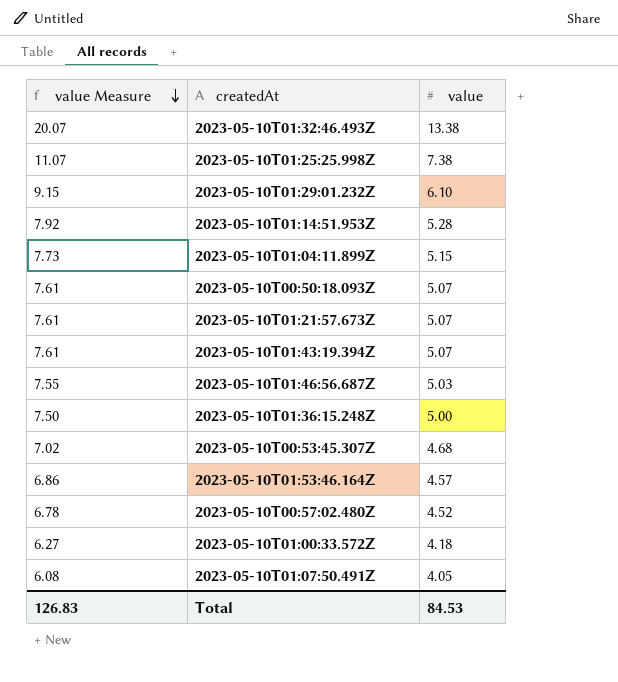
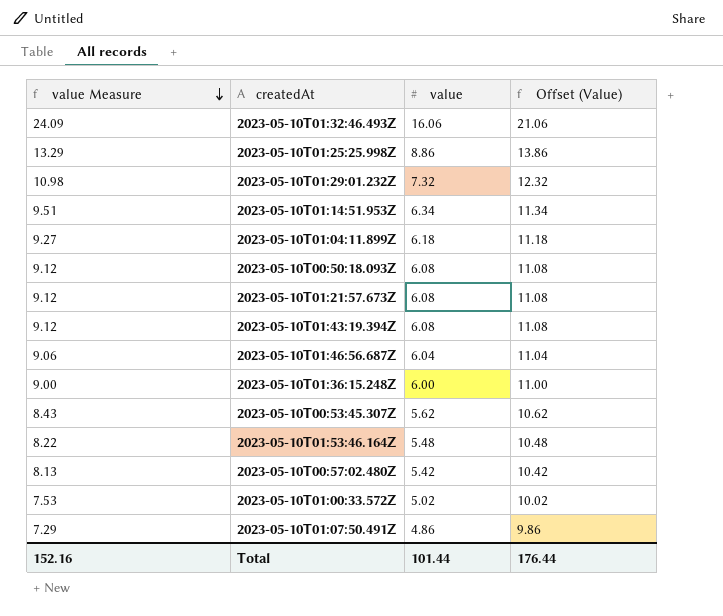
column Offset (Value) | formula: none -> [value] + 5
2023-05-10T01:32:46.493Z | value Measure: 20.07 -> 24.09
2023-05-10T01:32:46.493Z | value: 13.38 -> 16.06
2023-05-10T01:25:25.998Z | value Measure: 11.07 -> 13.29
2023-05-10T01:25:25.998Z | value: 7.38 -> 8.86
2023-05-10T01:29:01.232Z | value Measure: 9.15 -> 10.98
2023-05-10T01:29:01.232Z | value: 6.10 -> 7.32
2023-05-10T01:14:51.953Z | value Measure: 7.92 -> 9.51
2023-05-10T01:14:51.953Z | value: 5.28 -> 6.34
2023-05-10T01:04:11.899Z | value Measure: 7.73 -> 9.27
2023-05-10T01:04:11.899Z | value: 5.15 -> 6.18
2023-05-10T00:50:18.093Z | value Measure: 7.61 -> 9.12
2023-05-10T00:50:18.093Z | value: 5.07 -> 6.08
2023-05-10T01:21:57.673Z | value Measure: 7.61 -> 9.12
2023-05-10T01:21:57.673Z | value: 5.07 -> 6.08
2023-05-10T01:43:19.394Z | value Measure: 7.61 -> 9.12
2023-05-10T01:43:19.394Z | value: 5.07 -> 6.08
2023-05-10T01:46:56.687Z | value Measure: 7.55 -> 9.06
2023-05-10T01:46:56.687Z | value: 5.03 -> 6.04
2023-05-10T01:36:15.248Z | value Measure: 7.50 -> 9.00
2023-05-10T01:36:15.248Z | value: 5.00 -> 6.00
2023-05-10T00:53:45.307Z | value Measure: 7.02 -> 8.43
2023-05-10T00:53:45.307Z | value: 4.68 -> 5.62
2023-05-10T01:53:46.164Z | value Measure: 6.86 -> 8.22
2023-05-10T01:53:46.164Z | value: 4.57 -> 5.48
2023-05-10T00:57:02.480Z | value Measure: 6.78 -> 8.13
2023-05-10T00:57:02.480Z | value: 4.52 -> 5.42
2023-05-10T01:00:33.572Z | value Measure: 6.27 -> 7.53
2023-05-10T01:00:33.572Z | value: 4.18 -> 5.02
2023-05-10T01:07:50.491Z | value Measure: 6.08 -> 7.29
2023-05-10T01:07:50.491Z | value: 4.05 -> 4.86
Total | value Measure: 126.83 -> 152.16
Total | value: 84.53 -> 101.44

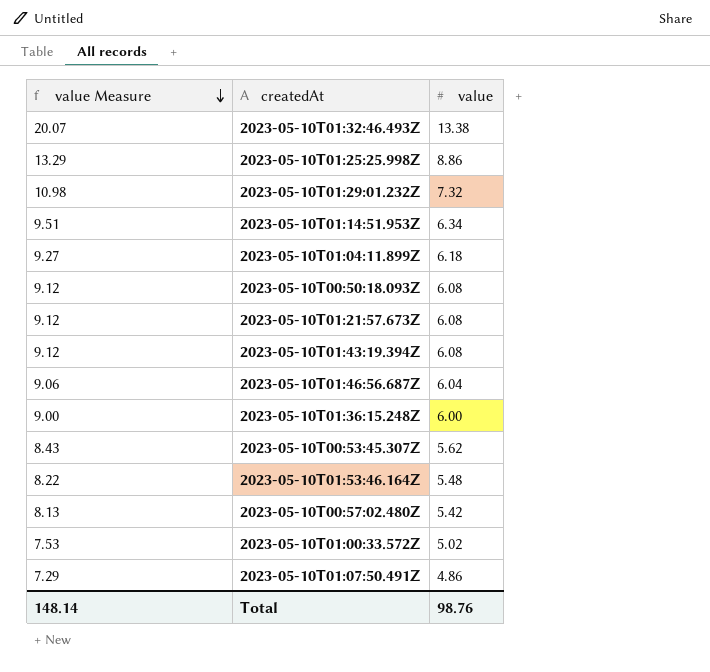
column Offset (Value) | formula: [value] + 5 -> none
2023-05-10T01:32:46.493Z | value Measure: 24.09 -> 20.07
2023-05-10T01:32:46.493Z | value: 16.06 -> 13.38
Total | value Measure: 152.16 -> 148.14
Total | value: 101.44 -> 98.76

